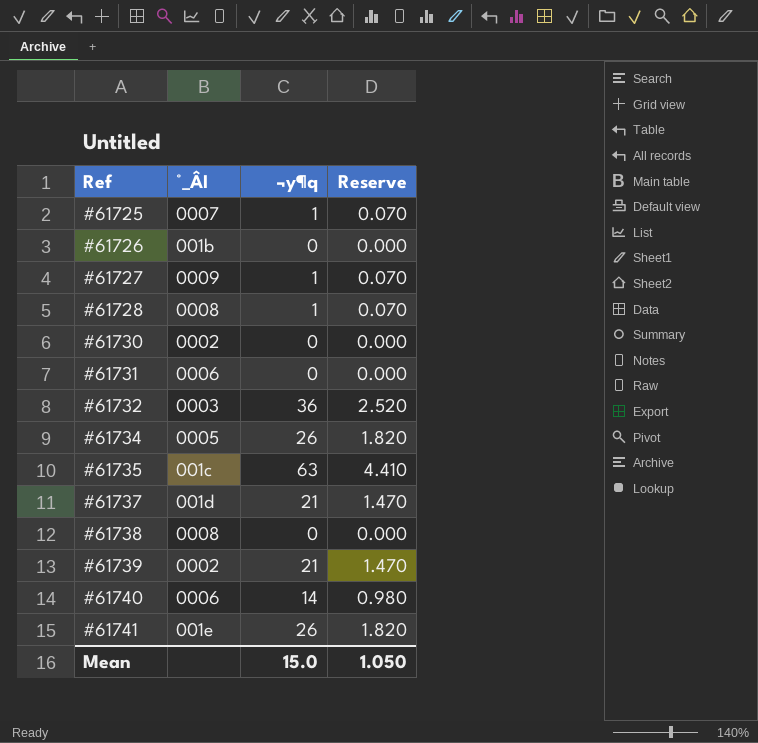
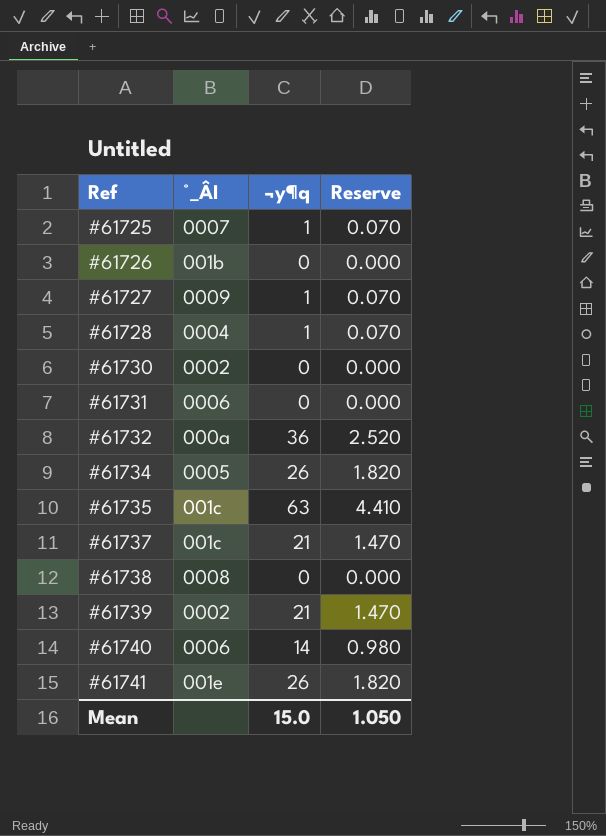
#61728 | °_ÂI: 0008 -> 0004
#61732 | °_ÂI: 0003 -> 000a
#61737 | °_ÂI: 001d -> 001c

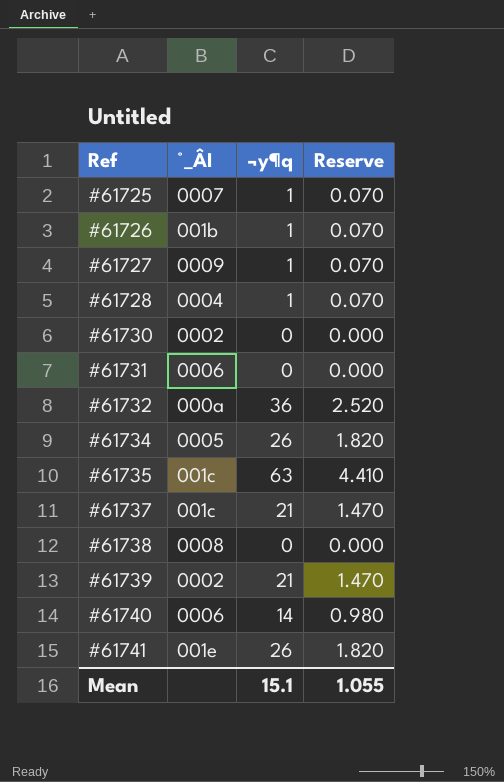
#61726 | ¬y¶q: 0 -> 1
#61726 | Reserve: 0.000 -> 0.070
Mean | ¬y¶q: 15.0 -> 15.1
Mean | Reserve: 1.050 -> 1.055

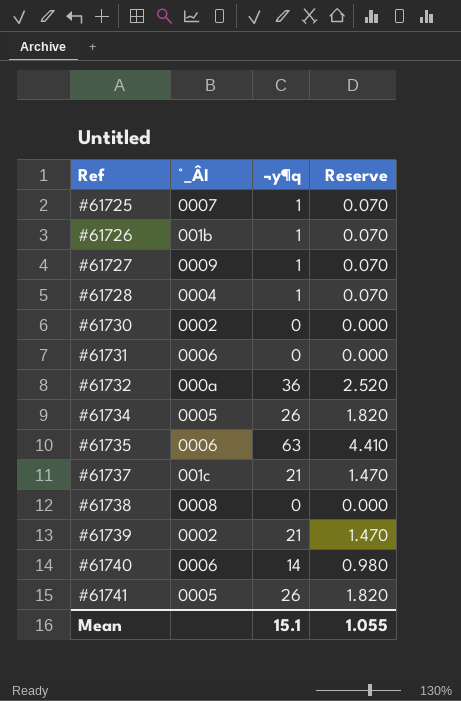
#61735 | °_ÂI: 001c -> 0006
#61741 | °_ÂI: 001e -> 0005

